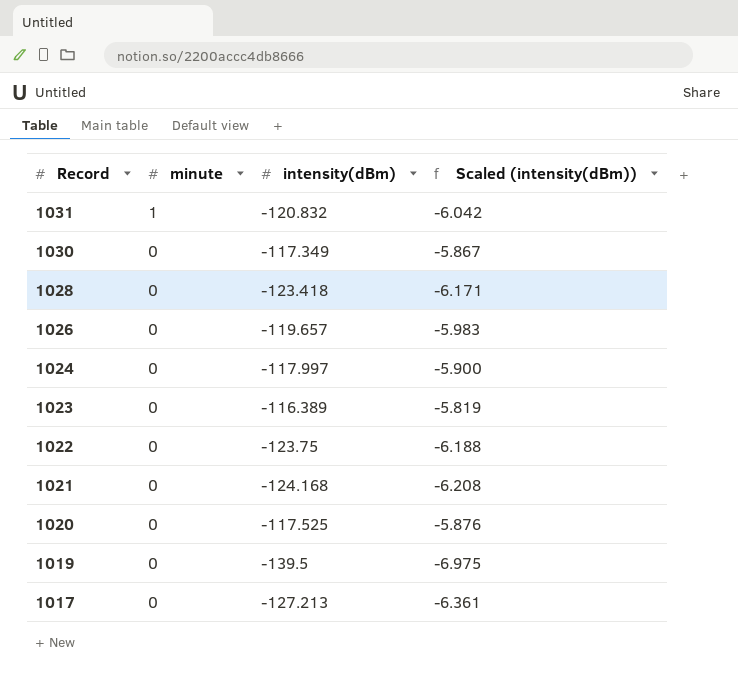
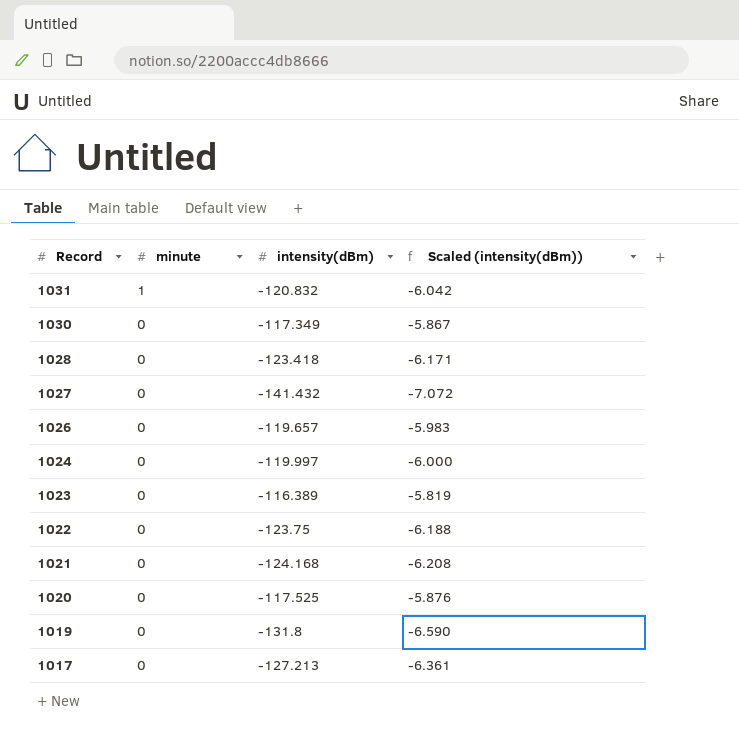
row 1027: none -> 0 | -141.432 | -7.072
1024 | intensity(dBm): -117.997 -> -119.997
1024 | Scaled (intensity(dBm)): -5.900 -> -6.000
1019 | intensity(dBm): -139.5 -> -131.8
1019 | Scaled (intensity(dBm)): -6.975 -> -6.590

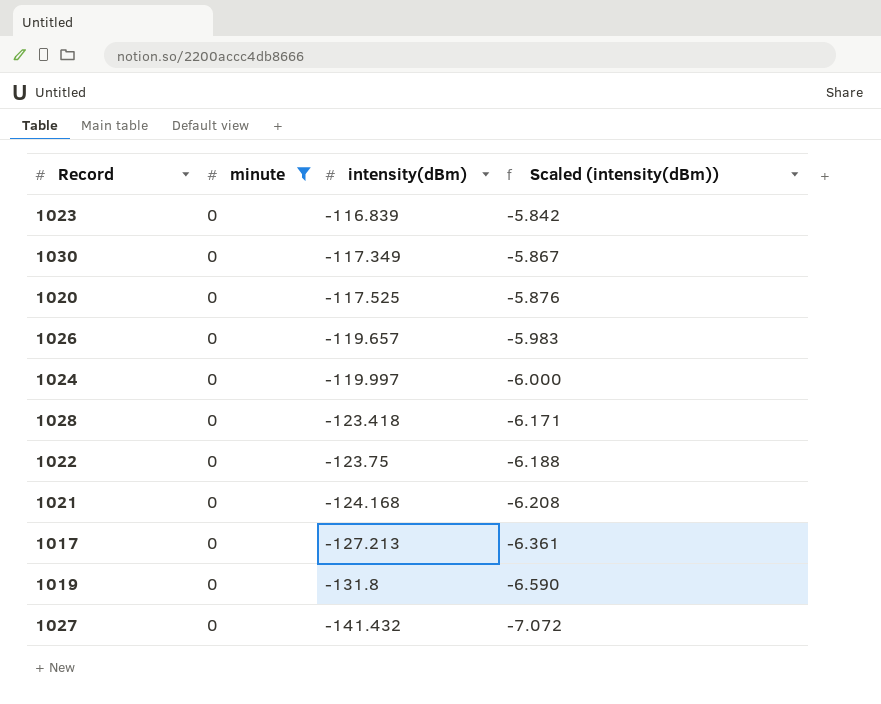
filter: none -> minute = 0
row order: Record descending -> intensity(dBm) descending
1023 | intensity(dBm): -116.389 -> -116.839
1023 | Scaled (intensity(dBm)): -5.819 -> -5.842

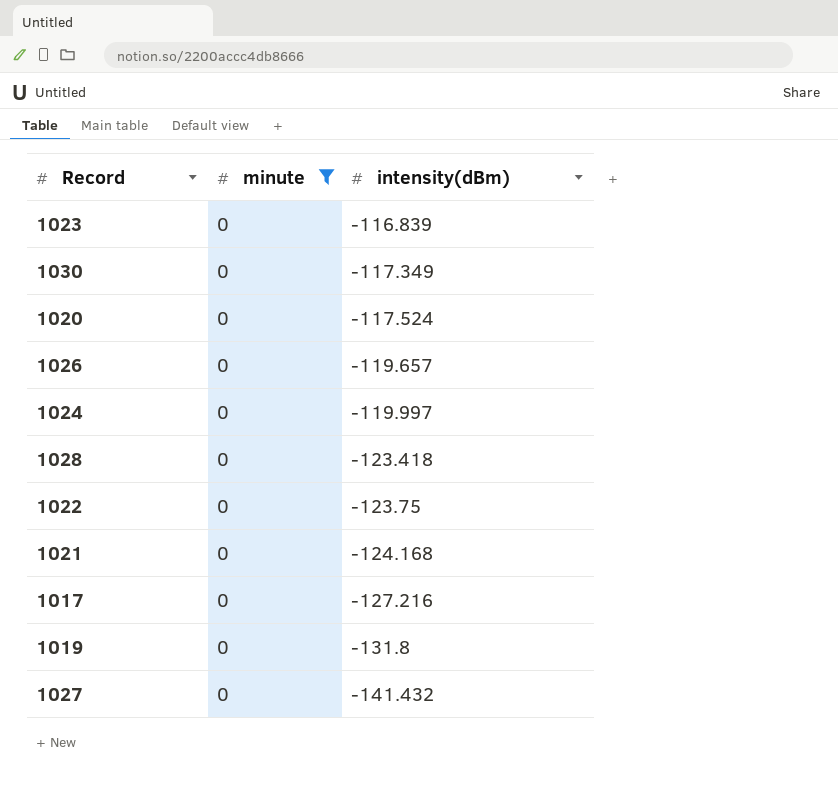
column Scaled (intensity(dBm)) | formula: [intensity(dBm)] * 0.05 -> none
1020 | intensity(dBm): -117.525 -> -117.524
1017 | intensity(dBm): -127.213 -> -127.216

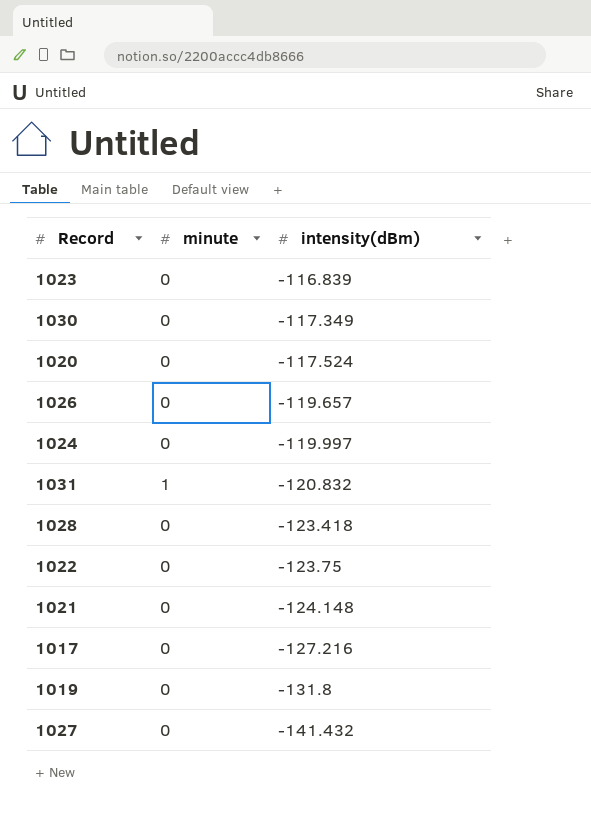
filter: minute = 0 -> none
1021 | intensity(dBm): -124.168 -> -124.148

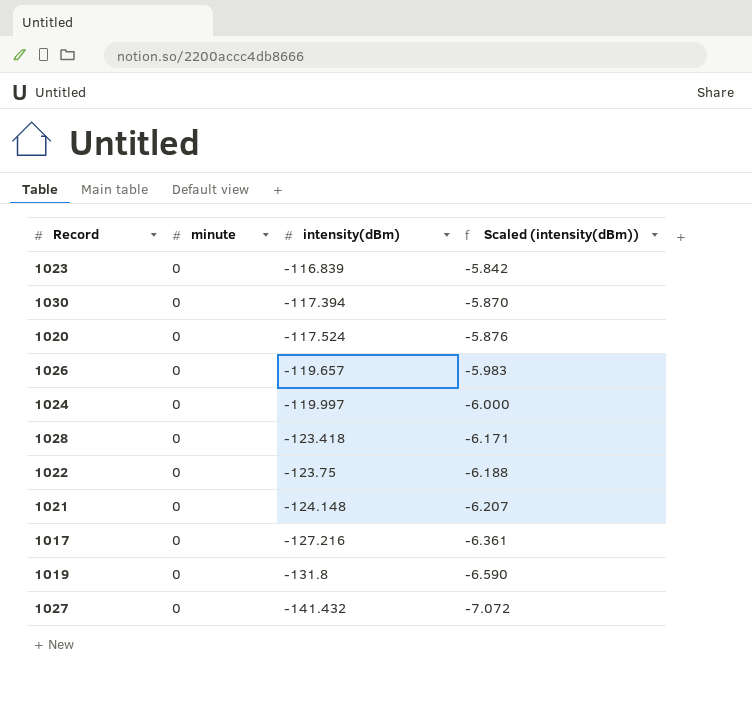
column Scaled (intensity(dBm)) | formula: none -> [intensity(dBm)] * 0.05
row 1031: 1 | -120.832 -> none
1030 | intensity(dBm): -117.349 -> -117.394

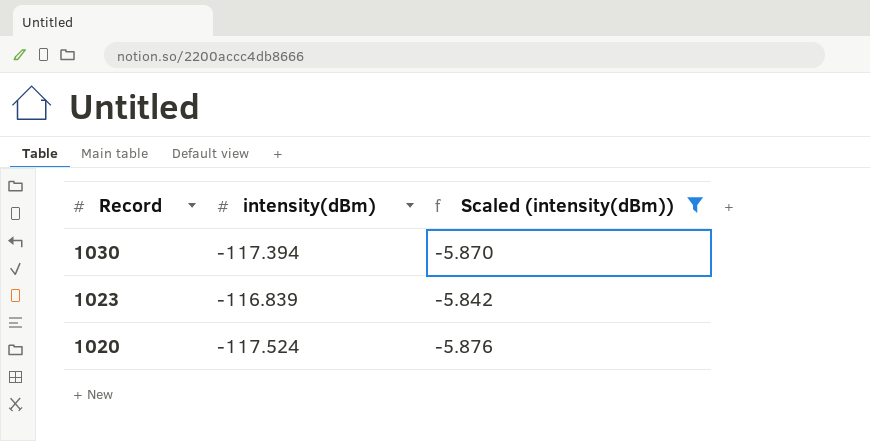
filter: none -> Scaled (intensity(dBm)) >= -5.876
row order: intensity(dBm) descending -> Record descending
column minute | position: 2 -> none

